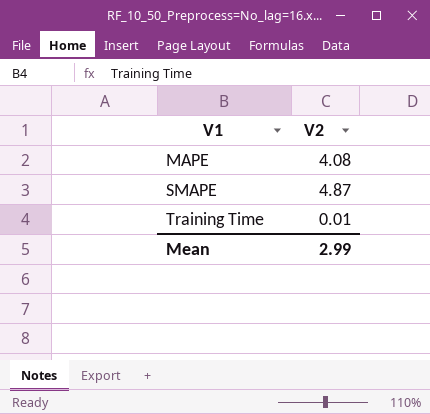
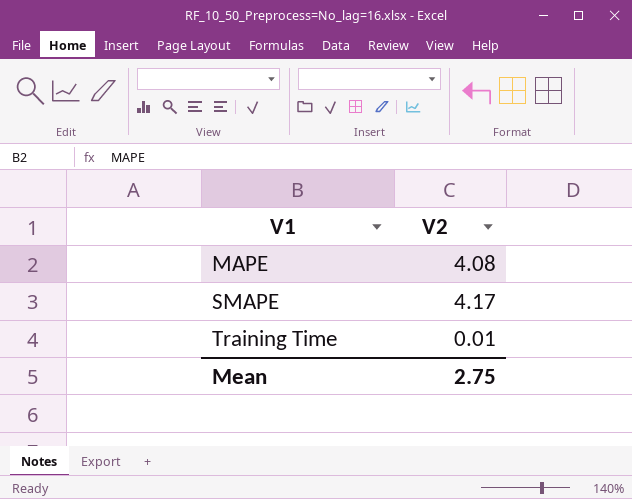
SMAPE | V2: 4.87 -> 4.17
Mean | V2: 2.99 -> 2.75

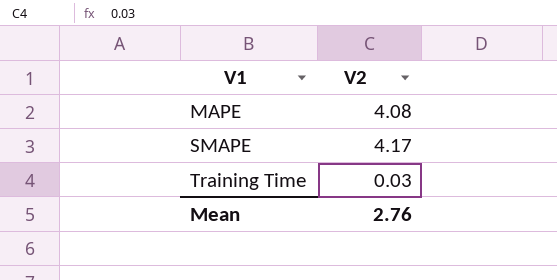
Training Time | V2: 0.01 -> 0.03
Mean | V2: 2.75 -> 2.76

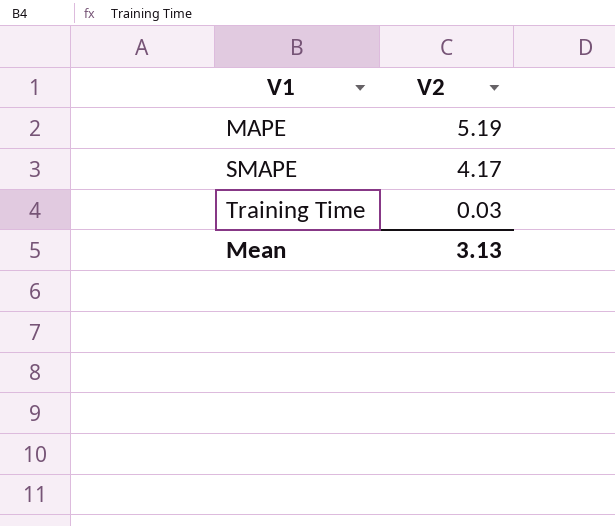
MAPE | V2: 4.08 -> 5.19
Mean | V2: 2.76 -> 3.13

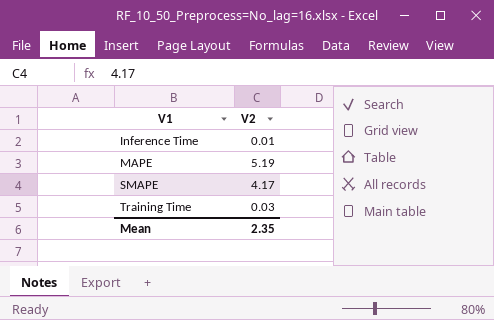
row Inference Time: none -> 0.01
Mean | V2: 3.13 -> 2.35

